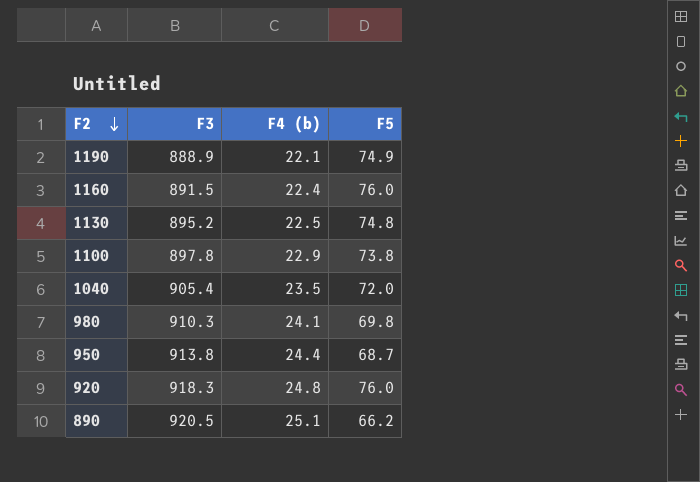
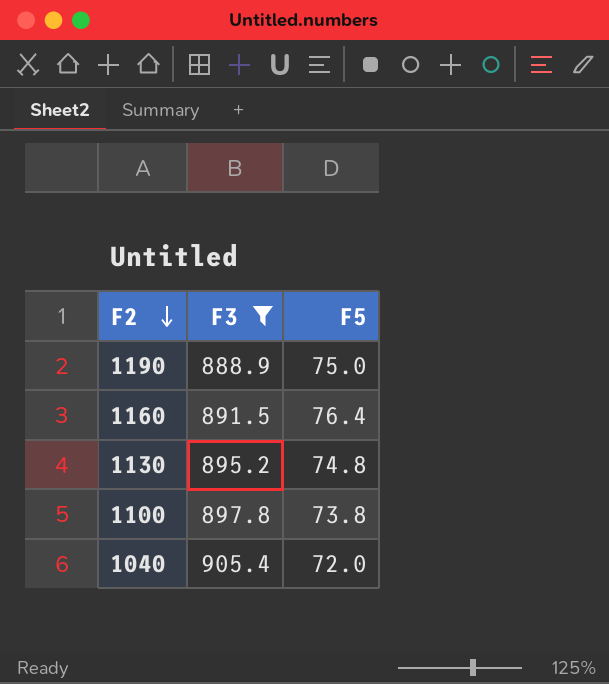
filter: none -> F3 <= 905.4
column F4 (b) | position: 3 -> none
1190 | F5: 74.9 -> 75.0
1160 | F5: 76.0 -> 76.4

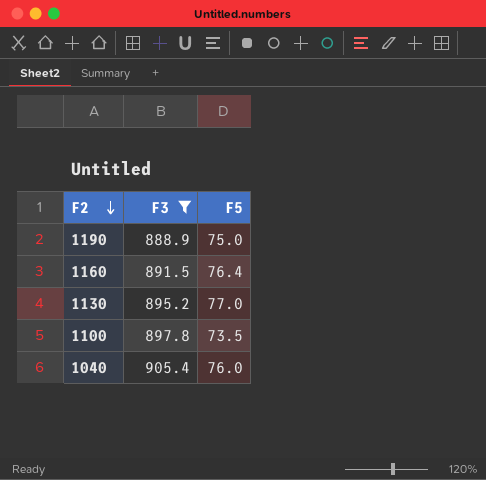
1130 | F5: 74.8 -> 77.0
1100 | F5: 73.8 -> 73.5
1040 | F5: 72.0 -> 76.0

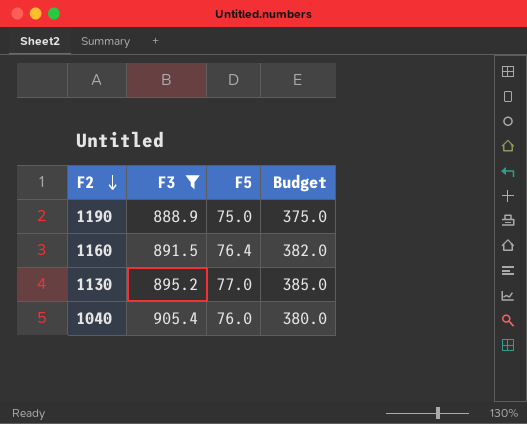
column Budget | formula: none -> [F5] * 5
row 1100: 897.8 | 73.5 -> none

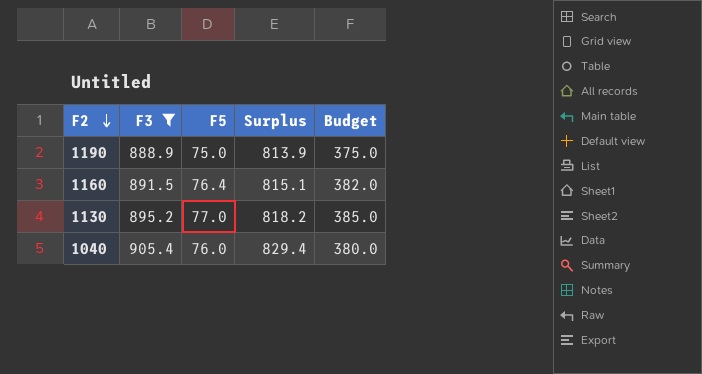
column Surplus | formula: none -> [F3] - [F5]

